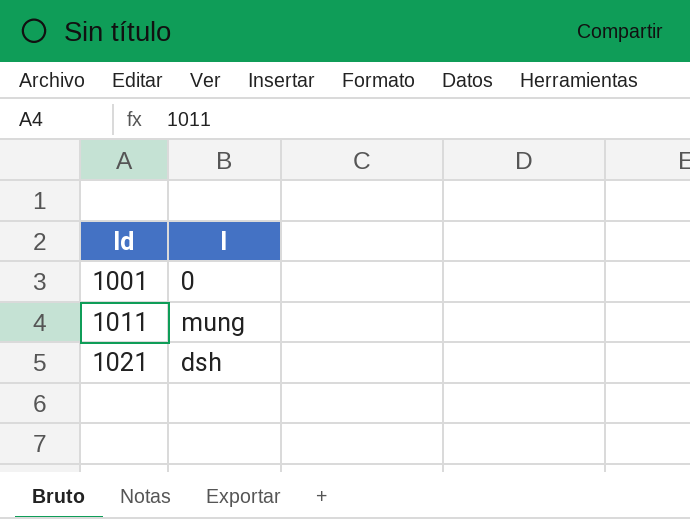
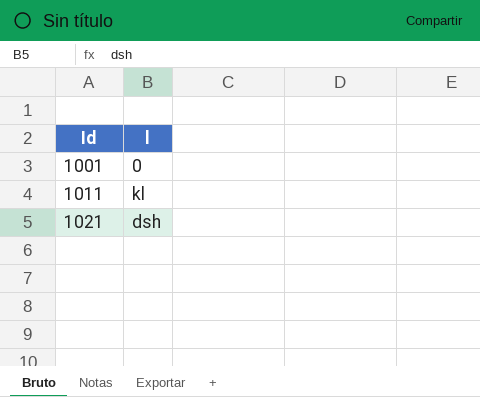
1011 | l: mung -> kl

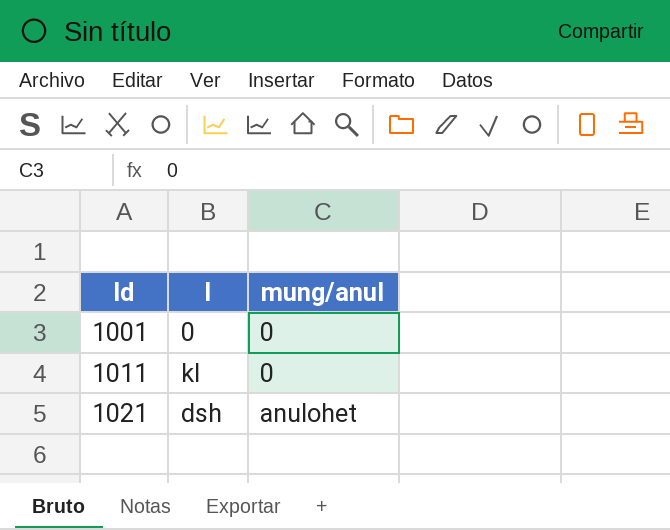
column mung/anul | position: none -> 3

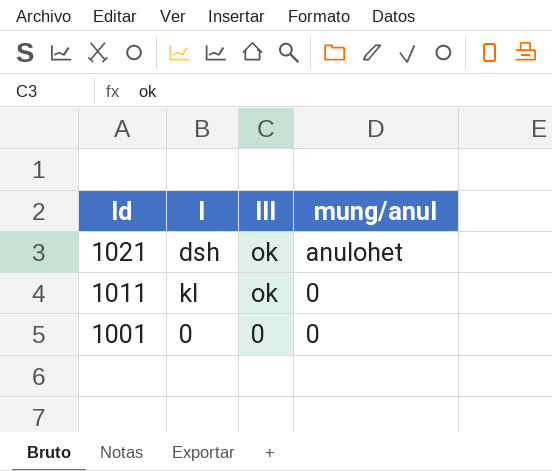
row order: Id ascending -> Id descending
column lll | position: none -> 3

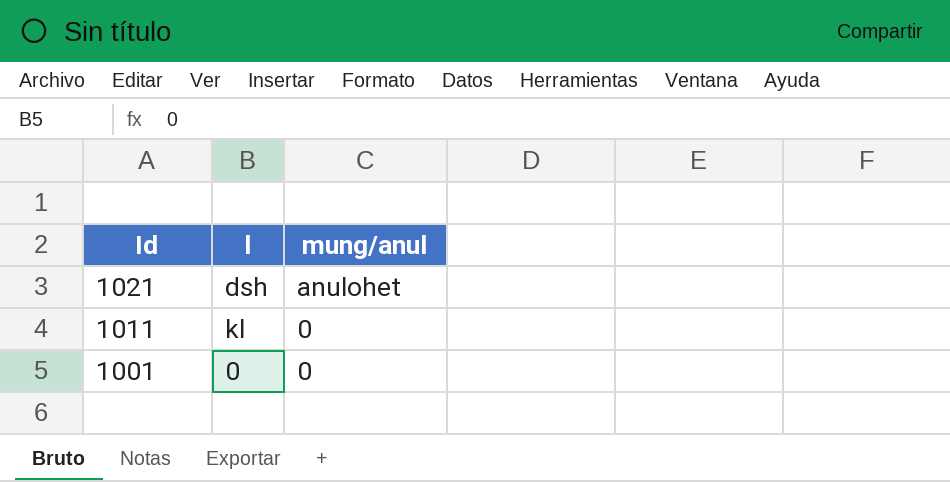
column lll | position: 3 -> none

